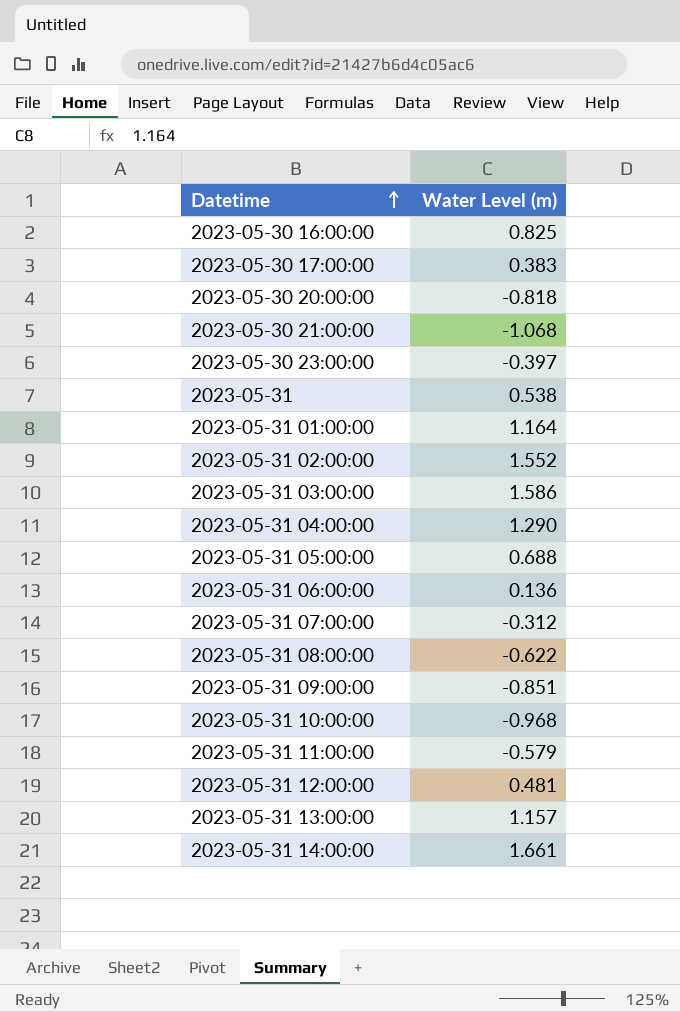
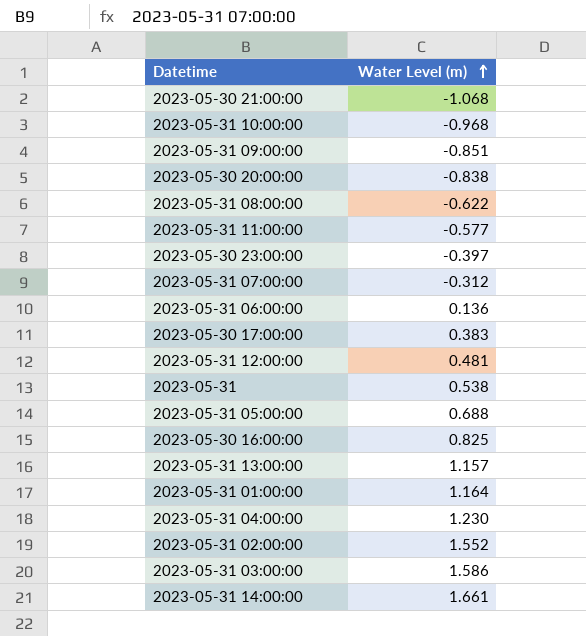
row order: Datetime ascending -> Water Level (m) ascending
2023-05-30 20:00:00 | Water Level (m): -0.818 -> -0.838
2023-05-31 11:00:00 | Water Level (m): -0.579 -> -0.577
2023-05-31 04:00:00 | Water Level (m): 1.290 -> 1.230

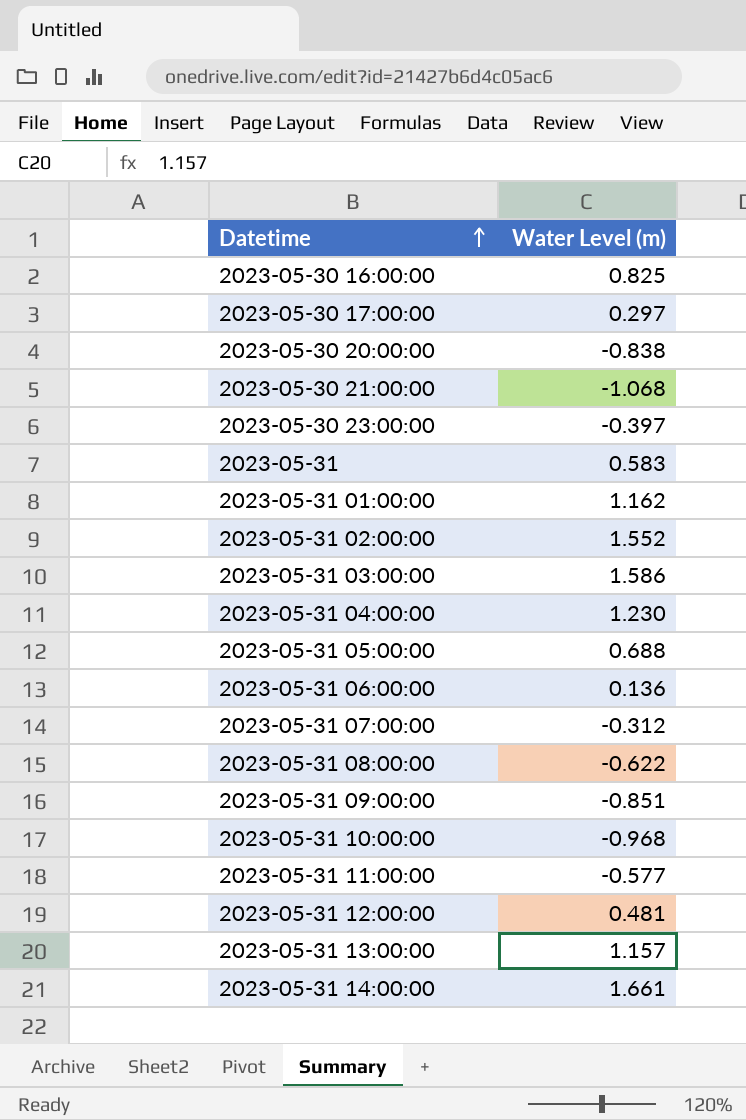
row order: Water Level (m) ascending -> Datetime ascending
2023-05-30 17:00:00 | Water Level (m): 0.383 -> 0.297
2023-05-31 | Water Level (m): 0.538 -> 0.583
2023-05-31 01:00:00 | Water Level (m): 1.164 -> 1.162

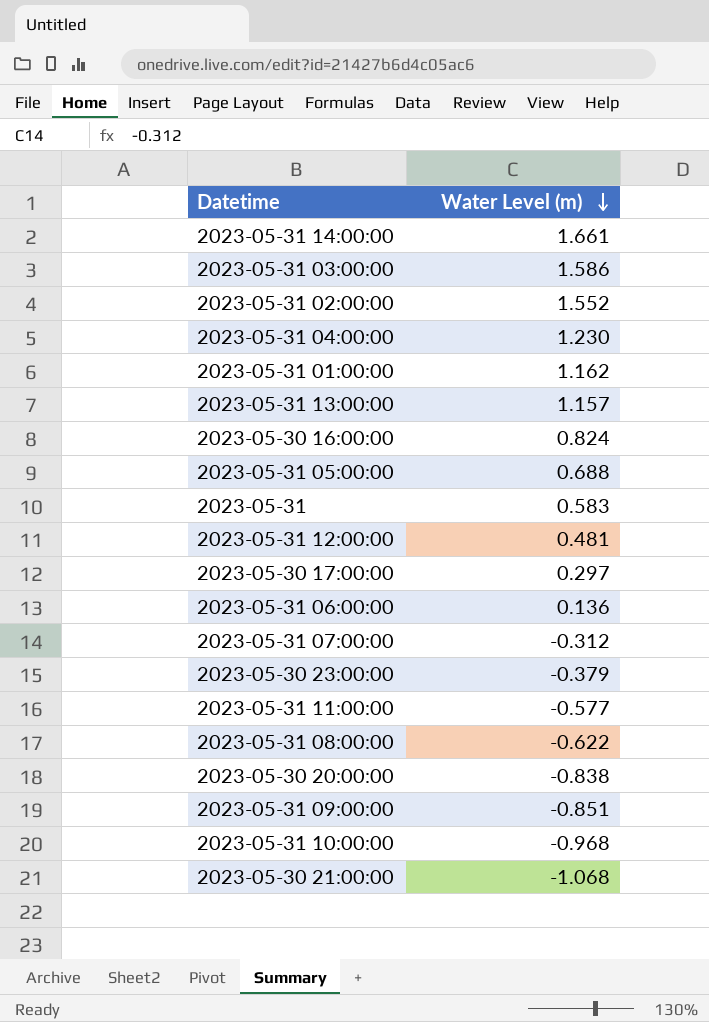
row order: Datetime ascending -> Water Level (m) descending
2023-05-30 16:00:00 | Water Level (m): 0.825 -> 0.824
2023-05-30 23:00:00 | Water Level (m): -0.397 -> -0.379

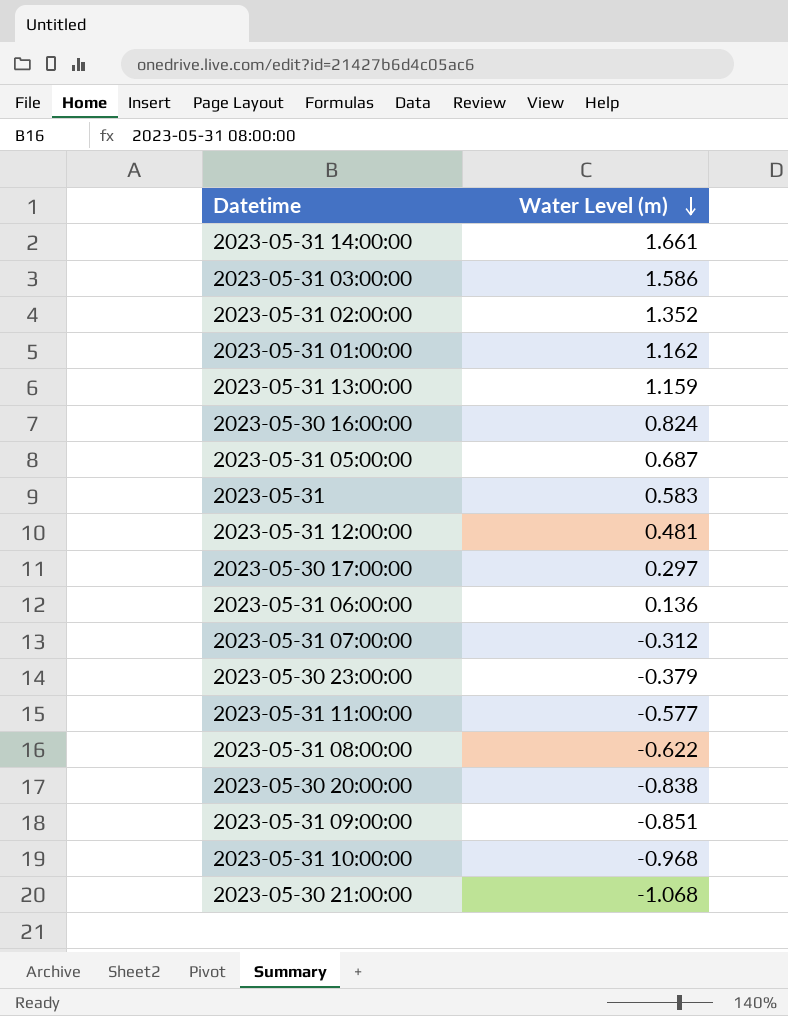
row 2023-05-31 04:00:00: 1.230 -> none
2023-05-31 02:00:00 | Water Level (m): 1.552 -> 1.352
2023-05-31 13:00:00 | Water Level (m): 1.157 -> 1.159
2023-05-31 05:00:00 | Water Level (m): 0.688 -> 0.687

